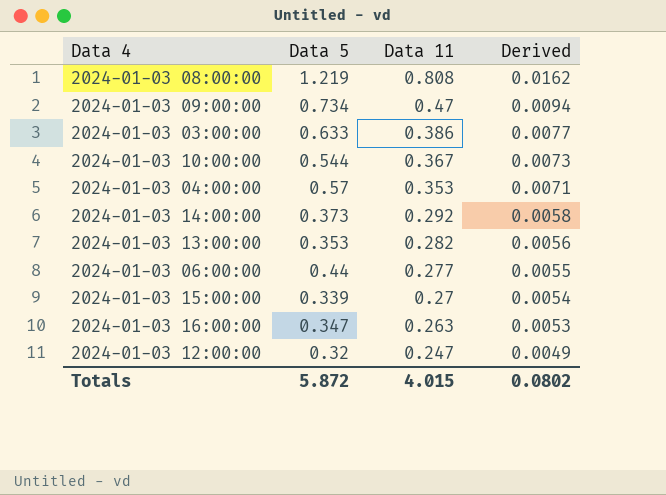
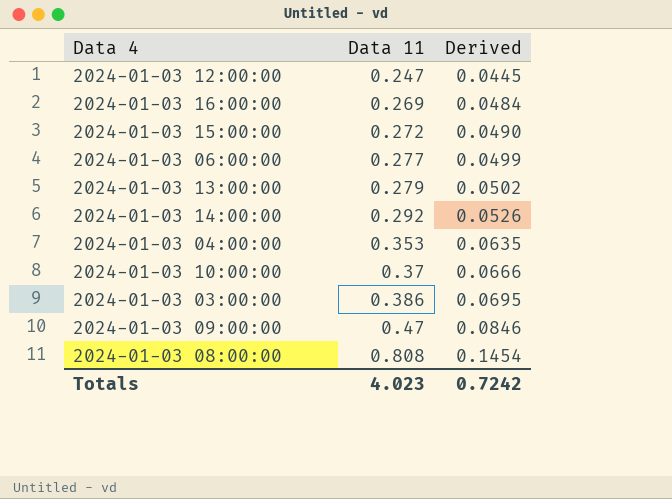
row order: Data 11 descending -> Data 11 ascending
column Data 5 | position: 2 -> none
column Derived | formula: [Data 11] * 0.02 -> [Data 11] * 0.18
2024-01-03 16:00:00 | Data 11: 0.263 -> 0.269
2024-01-03 15:00:00 | Data 11: 0.27 -> 0.272
2024-01-03 13:00:00 | Data 11: 0.282 -> 0.279
2024-01-03 10:00:00 | Data 11: 0.367 -> 0.37
Totals | Data 11: 4.015 -> 4.023
Totals | Derived: 0.0802 -> 0.7242

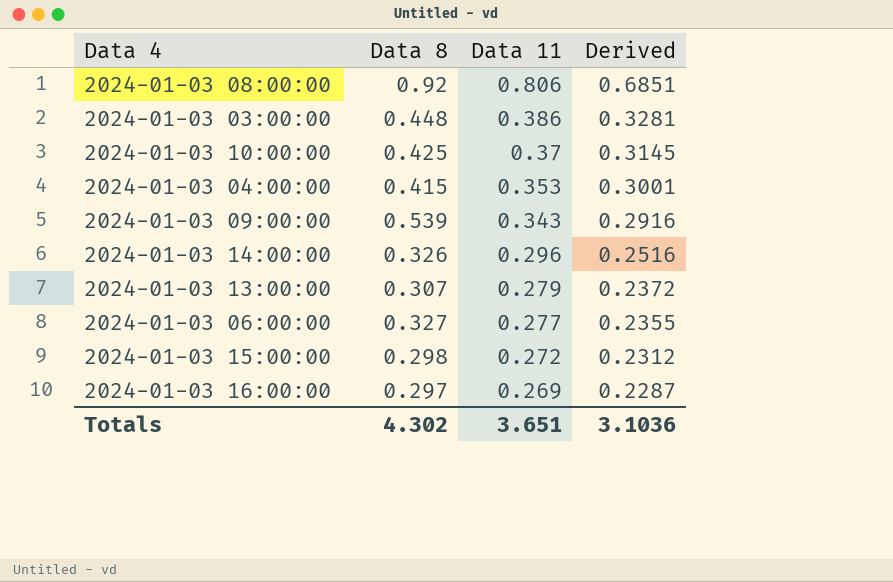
row order: Data 11 ascending -> Data 11 descending
column Data 8 | position: none -> 2
column Derived | formula: [Data 11] * 0.18 -> [Data 11] * 0.85
row 2024-01-03 12:00:00: 0.247 | 0.0445 -> none
2024-01-03 08:00:00 | Data 11: 0.808 -> 0.806
2024-01-03 09:00:00 | Data 11: 0.47 -> 0.343
2024-01-03 14:00:00 | Data 11: 0.292 -> 0.296
Totals | Data 11: 4.023 -> 3.651
Totals | Derived: 0.7242 -> 3.1036

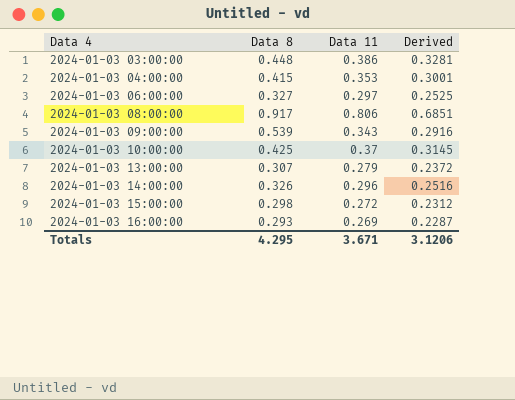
row order: Data 11 descending -> Data 4 ascending
2024-01-03 06:00:00 | Data 11: 0.277 -> 0.297
2024-01-03 06:00:00 | Derived: 0.2355 -> 0.2525
2024-01-03 08:00:00 | Data 8: 0.92 -> 0.917
2024-01-03 16:00:00 | Data 8: 0.297 -> 0.293
Totals | Data 8: 4.302 -> 4.295
Totals | Data 11: 3.651 -> 3.671
Totals | Derived: 3.1036 -> 3.1206

